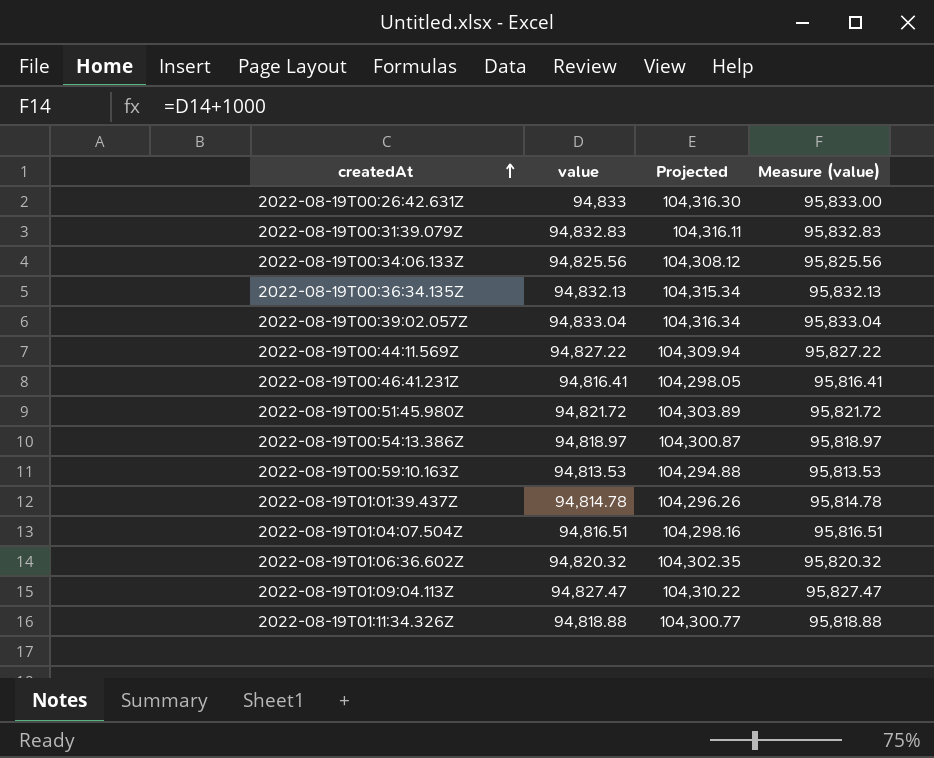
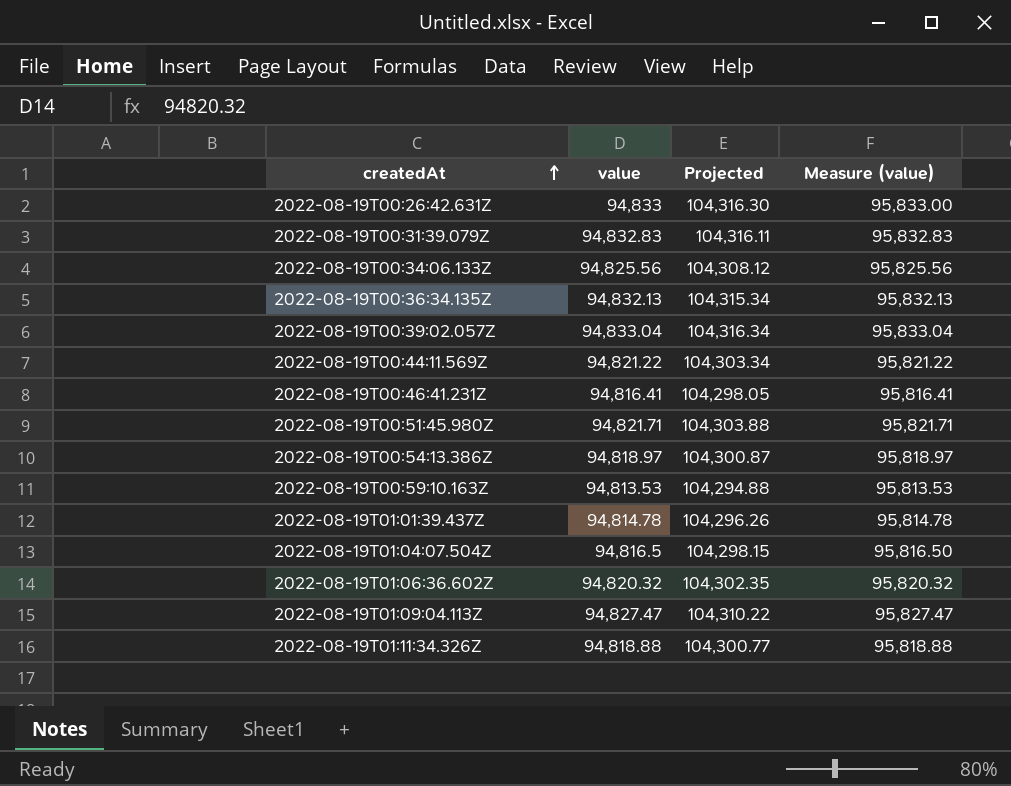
2022-08-19T00:44:11.569Z | value: 94,827.22 -> 94,821.22
2022-08-19T00:44:11.569Z | Projected: 104,309.94 -> 104,303.34
2022-08-19T00:44:11.569Z | Measure (value): 95,827.22 -> 95,821.22
2022-08-19T00:51:45.980Z | value: 94,821.72 -> 94,821.71
2022-08-19T00:51:45.980Z | Projected: 104,303.89 -> 104,303.88
2022-08-19T00:51:45.980Z | Measure (value): 95,821.72 -> 95,821.71
2022-08-19T01:04:07.504Z | value: 94,816.51 -> 94,816.5
2022-08-19T01:04:07.504Z | Projected: 104,298.16 -> 104,298.15
2022-08-19T01:04:07.504Z | Measure (value): 95,816.51 -> 95,816.50

